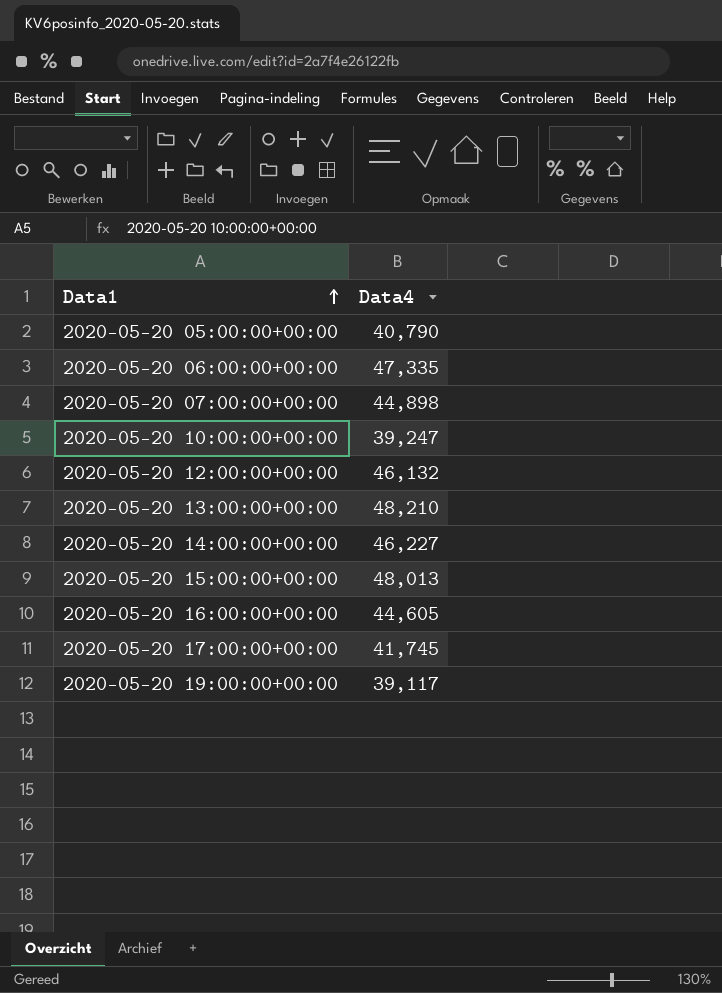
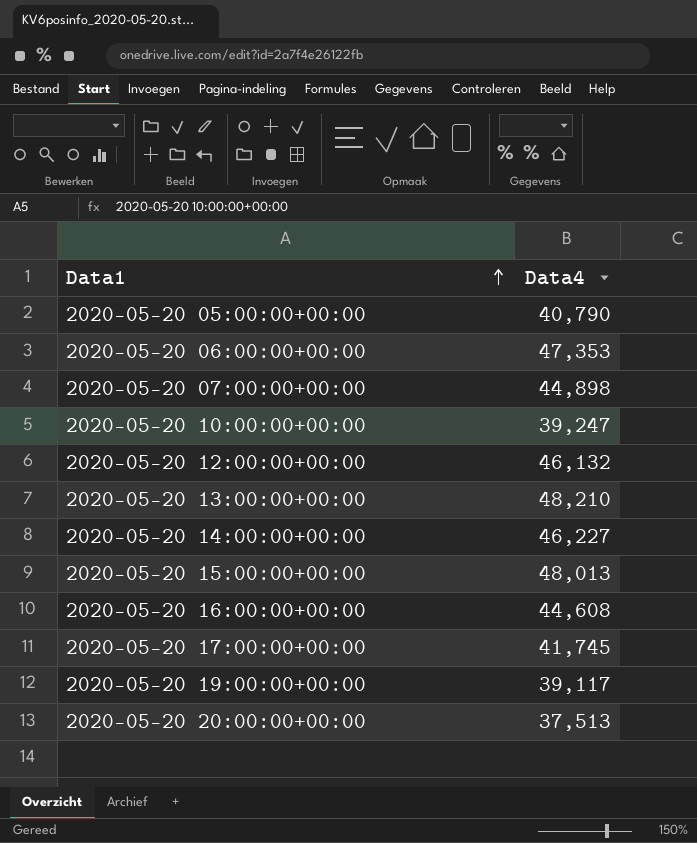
2020-05-20 06:00:00+00:00 | Data4: 47,335 -> 47,353
2020-05-20 16:00:00+00:00 | Data4: 44,605 -> 44,608
row 2020-05-20 20:00:00+00:00: none -> 37,513

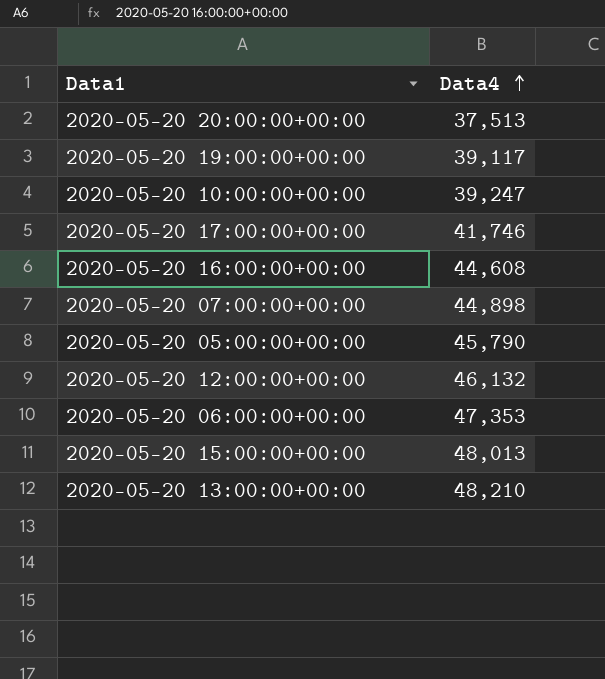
row order: Data1 ascending -> Data4 ascending
row 2020-05-20 14:00:00+00:00: 46,227 -> none
2020-05-20 17:00:00+00:00 | Data4: 41,745 -> 41,746
2020-05-20 05:00:00+00:00 | Data4: 40,790 -> 45,790

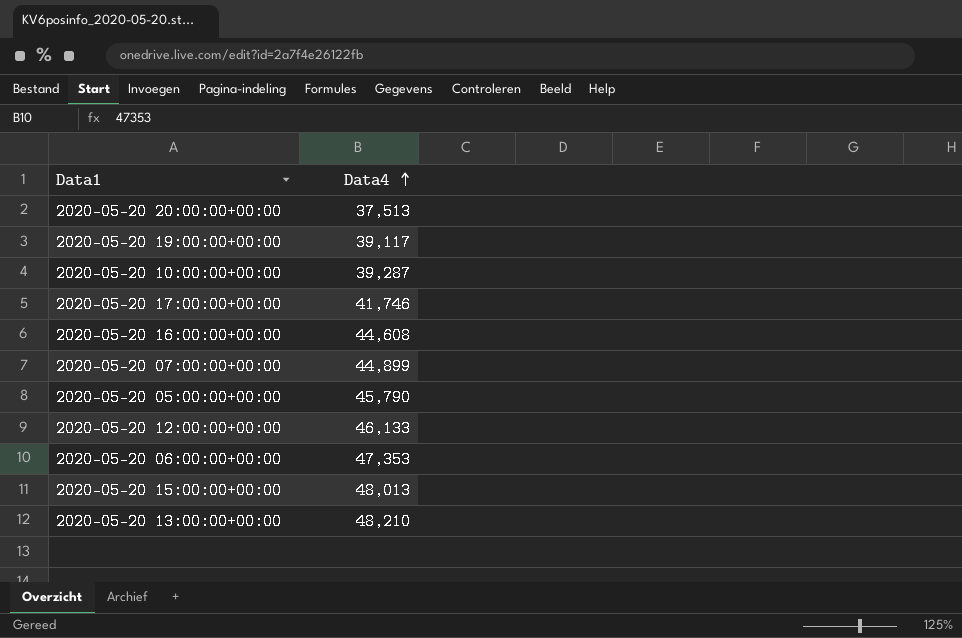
2020-05-20 10:00:00+00:00 | Data4: 39,247 -> 39,287
2020-05-20 07:00:00+00:00 | Data4: 44,898 -> 44,899
2020-05-20 12:00:00+00:00 | Data4: 46,132 -> 46,133

